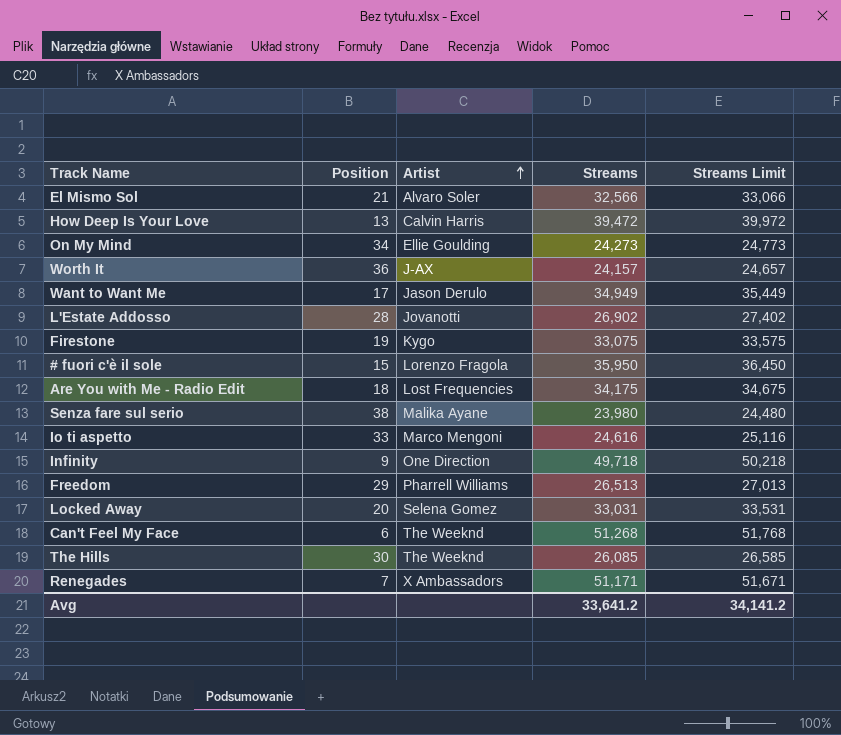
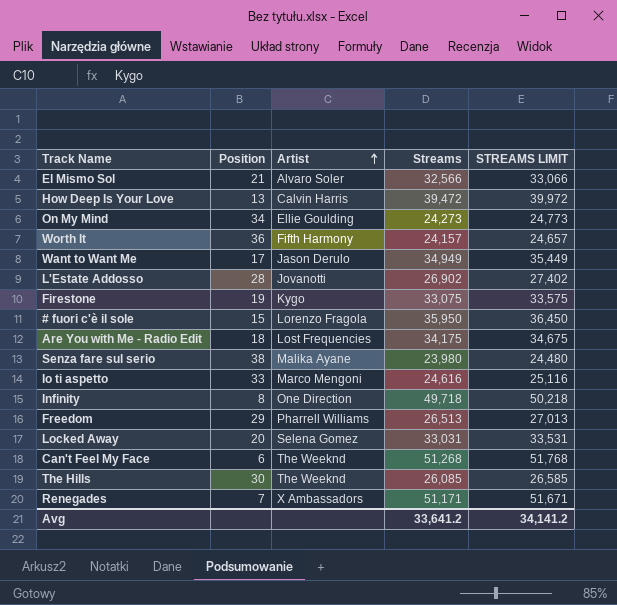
column name: Streams Limit -> STREAMS LIMIT
Worth It | Artist: J-AX -> Fifth Harmony
Infinity | Position: 9 -> 8

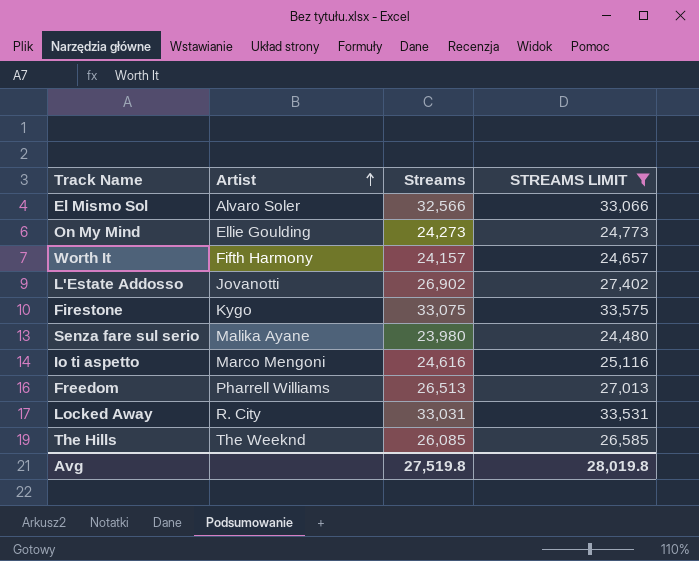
filter: none -> STREAMS LIMIT <= 33,575
column Position | position: 2 -> none
Locked Away | Artist: Selena Gomez -> R. City
Avg | Streams: 33,641.2 -> 27,519.8
Avg | STREAMS LIMIT: 34,141.2 -> 28,019.8

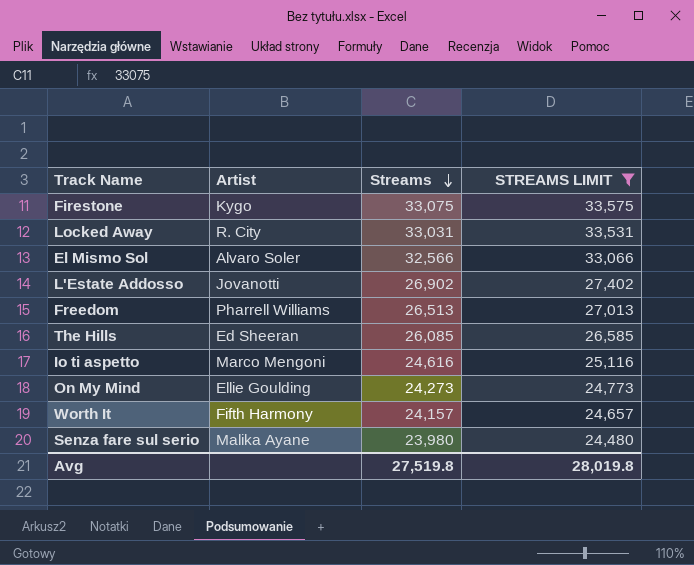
row order: Artist ascending -> Streams descending
The Hills | Artist: The Weeknd -> Ed Sheeran

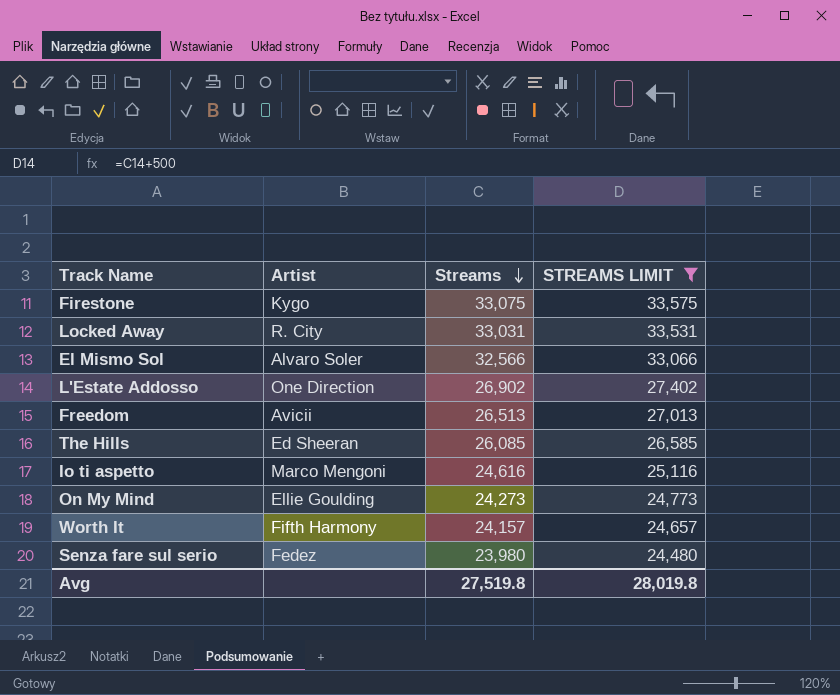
L'Estate Addosso | Artist: Jovanotti -> One Direction
Freedom | Artist: Pharrell Williams -> Avicii
Senza fare sul serio | Artist: Malika Ayane -> Fedez

